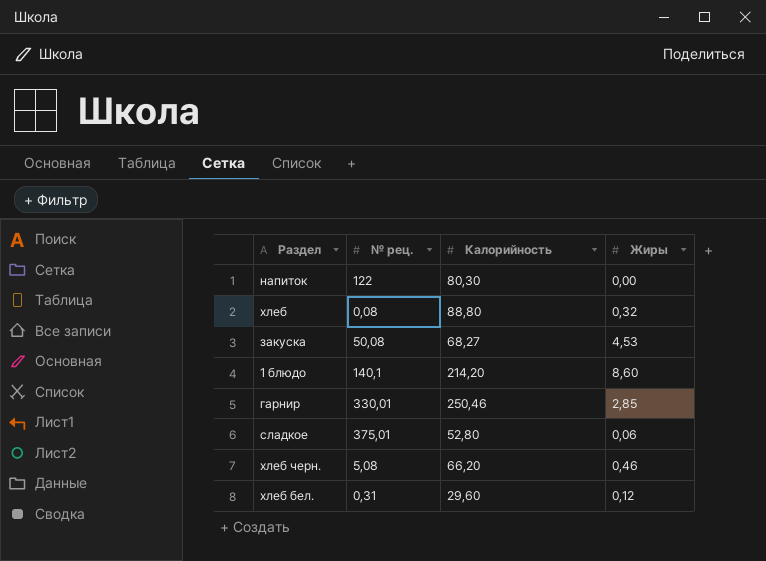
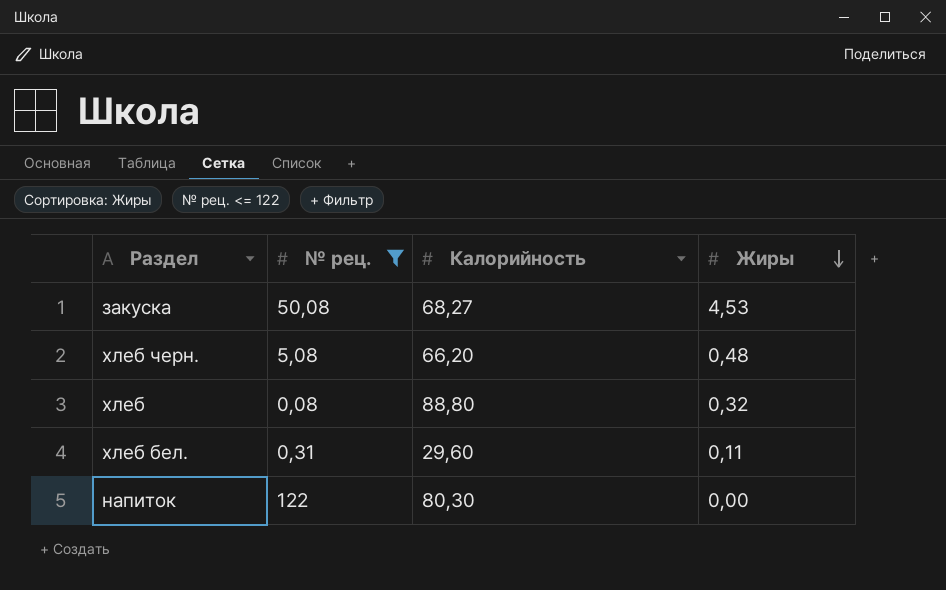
filter: none -> № рец. <= 122
row order: none -> Жиры descending
хлеб черн. | Жиры: 0,46 -> 0,48
хлеб бел. | Жиры: 0,12 -> 0,11

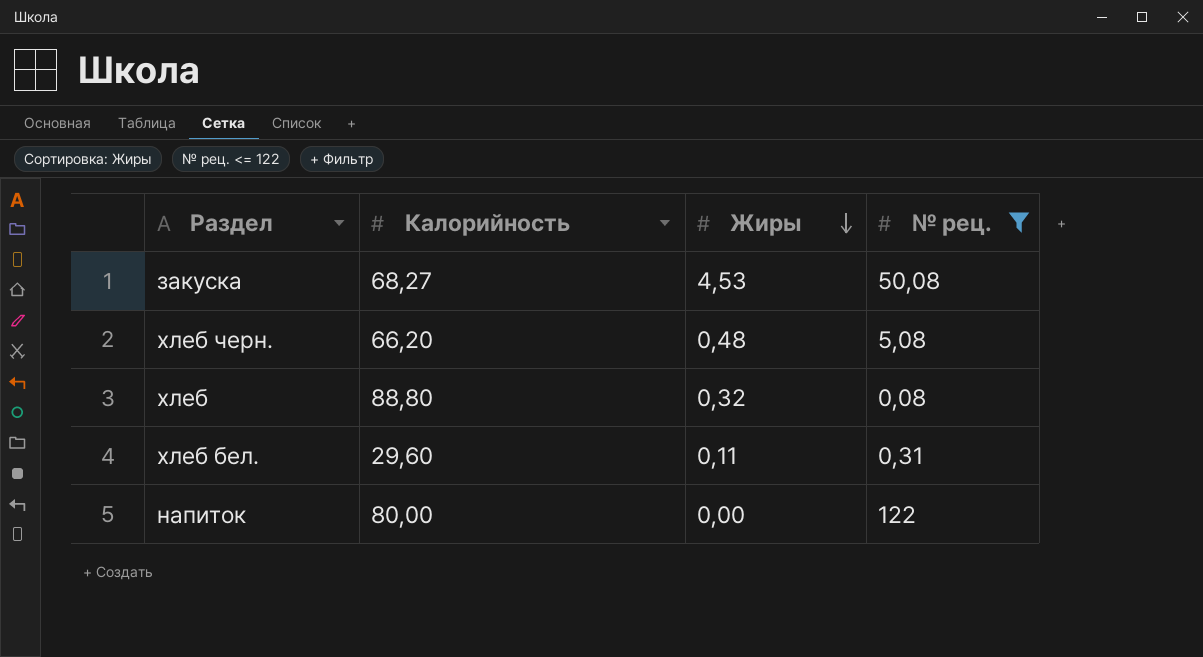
column № рец. | position: 2 -> 4
напиток | Калорийность: 80,30 -> 80,00

